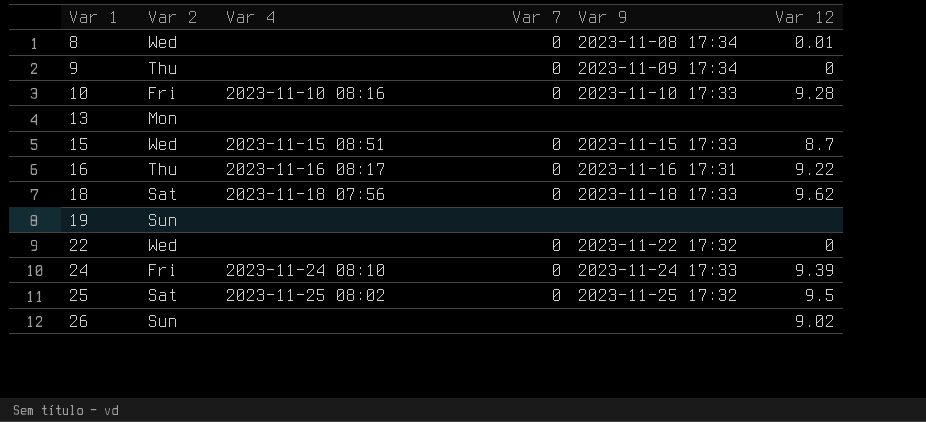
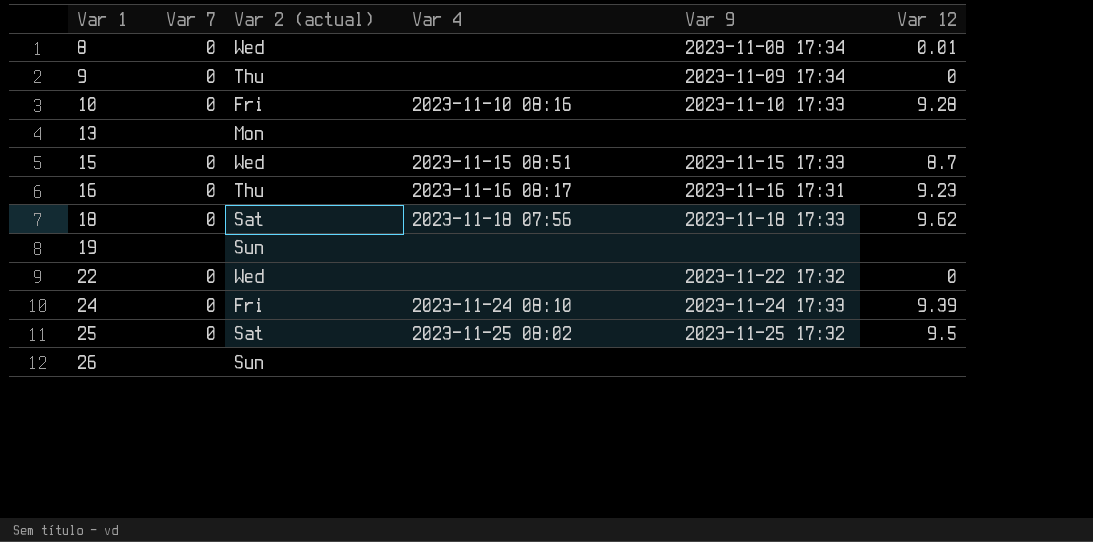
column Var 7 | position: 4 -> 2
column name: Var 2 -> Var 2 (actual)
16 | Var 12: 9.22 -> 9.23
26 | Var 12: 9.02 -> none

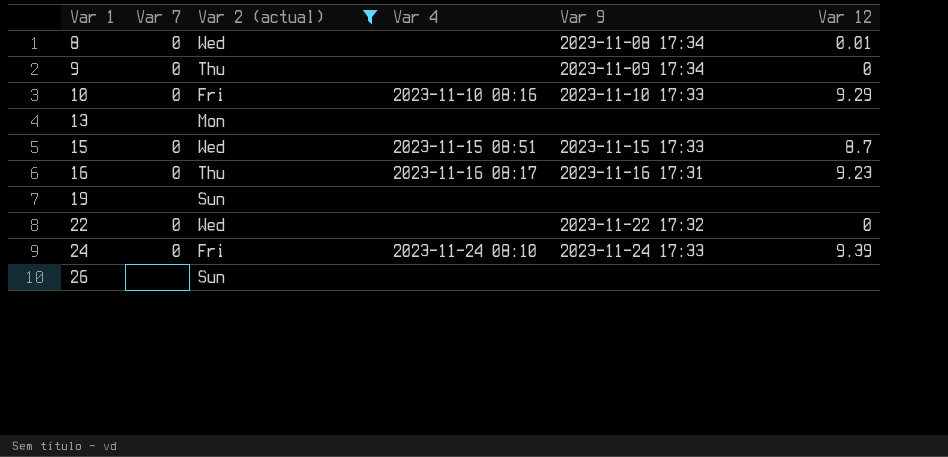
filter: none -> Var 2 (actual) != Sat
10 | Var 12: 9.28 -> 9.29

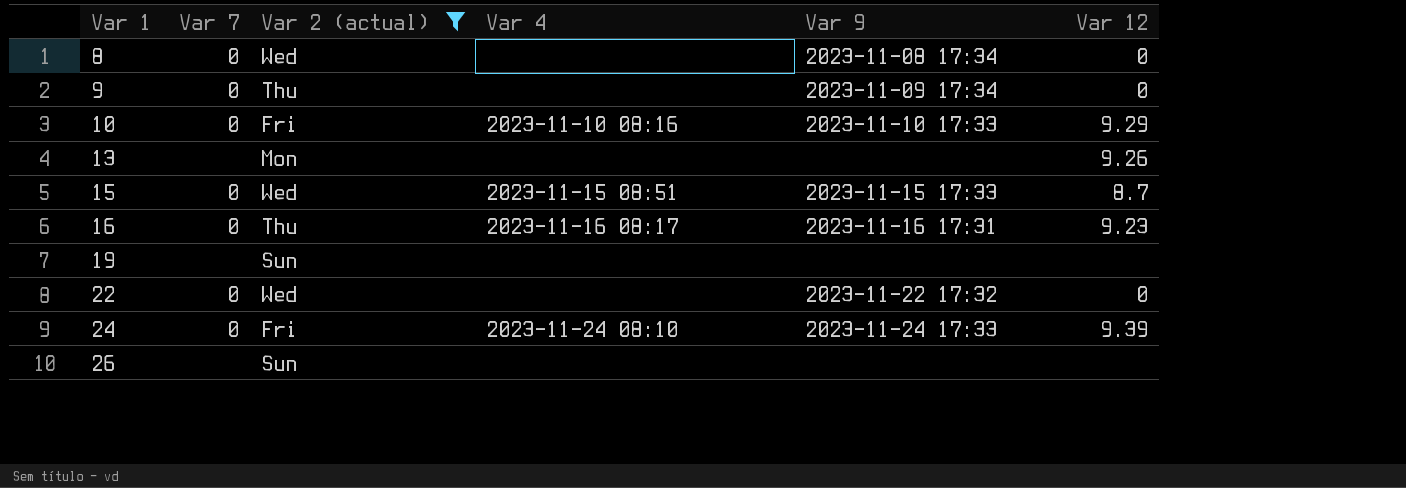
8 | Var 12: 0.01 -> 0
13 | Var 12: none -> 9.26

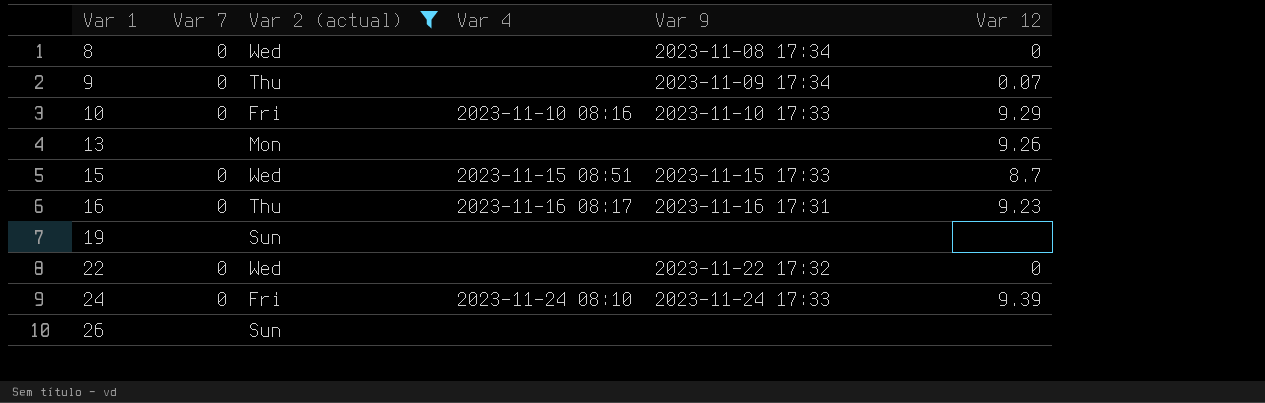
9 | Var 12: 0 -> 0.07

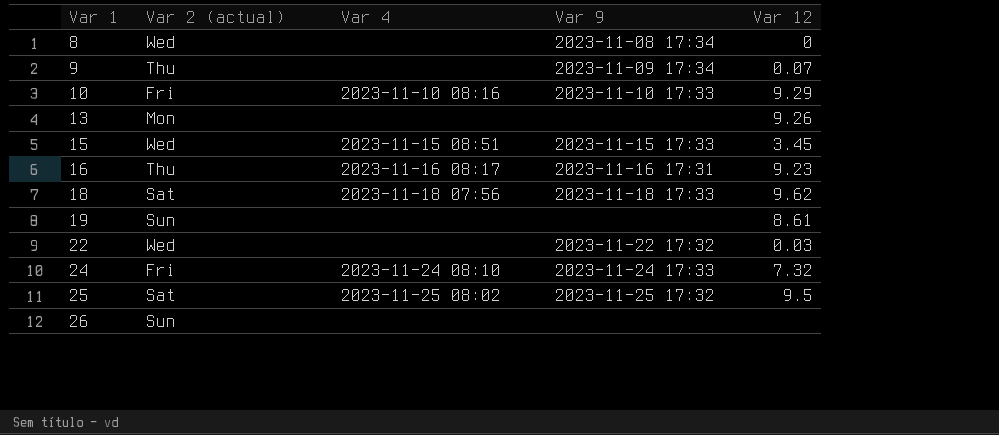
filter: Var 2 (actual) != Sat -> none
column Var 7 | position: 2 -> none
15 | Var 12: 8.7 -> 3.45
19 | Var 12: none -> 8.61
22 | Var 12: 0 -> 0.03
24 | Var 12: 9.39 -> 7.32

